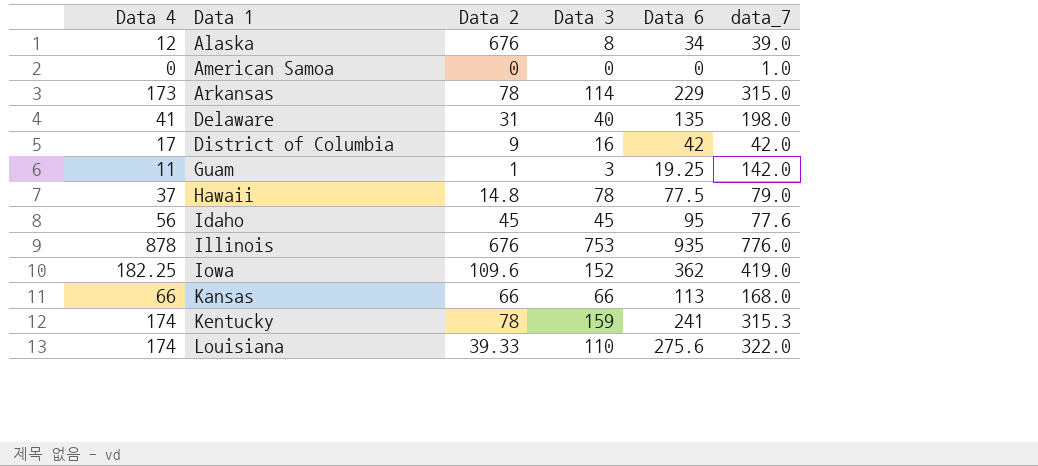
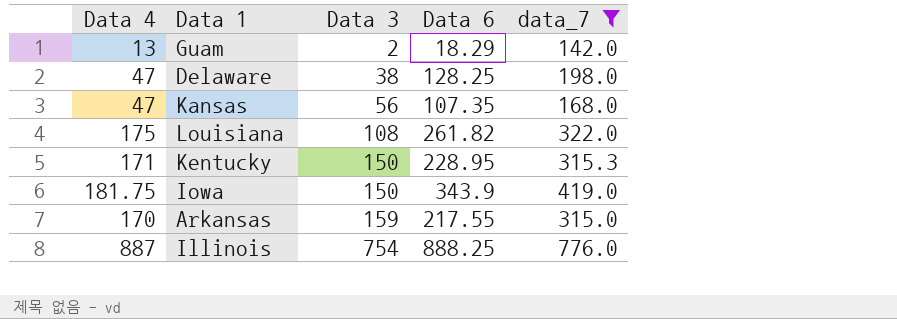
filter: none -> data_7 >= 142.0
row order: Data 1 ascending -> Data 3 ascending
column Data 2 | position: 3 -> none
Guam | Data 4: 11 -> 13
Guam | Data 3: 3 -> 2
Guam | Data 6: 19.25 -> 18.29
Delaware | Data 4: 41 -> 47
Delaware | Data 3: 40 -> 38
Delaware | Data 6: 135 -> 128.25
Kansas | Data 4: 66 -> 47
Kansas | Data 3: 66 -> 56
Kansas | Data 6: 113 -> 107.35
Louisiana | Data 4: 174 -> 175
Louisiana | Data 3: 110 -> 108
Louisiana | Data 6: 275.6 -> 261.82
Kentucky | Data 4: 174 -> 171
Kentucky | Data 3: 159 -> 150
Kentucky | Data 6: 241 -> 228.95
Iowa | Data 4: 182.25 -> 181.75
Iowa | Data 3: 152 -> 150
Iowa | Data 6: 362 -> 343.9
Arkansas | Data 4: 173 -> 170
Arkansas | Data 3: 114 -> 159
Arkansas | Data 6: 229 -> 217.55
Illinois | Data 4: 878 -> 887
Illinois | Data 3: 753 -> 754
Illinois | Data 6: 935 -> 888.25

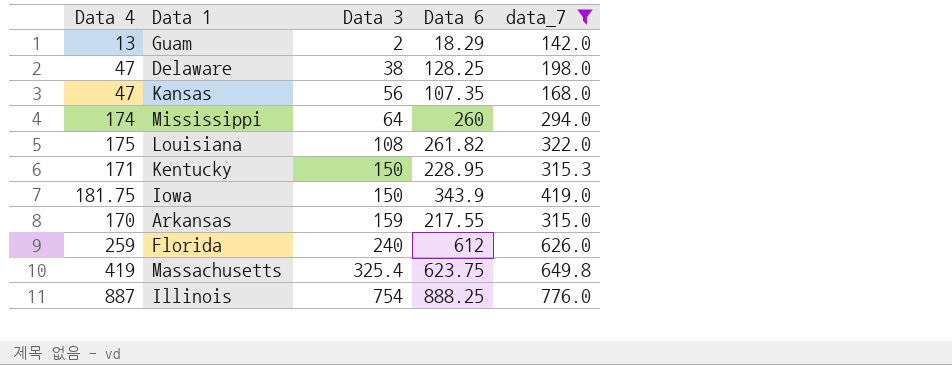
row Mississippi: none -> 174 | 64 | 260 | 294.0
row Florida: none -> 259 | 240 | 612 | 626.0
row Massachusetts: none -> 419 | 325.4 | 623.75 | 649.8

